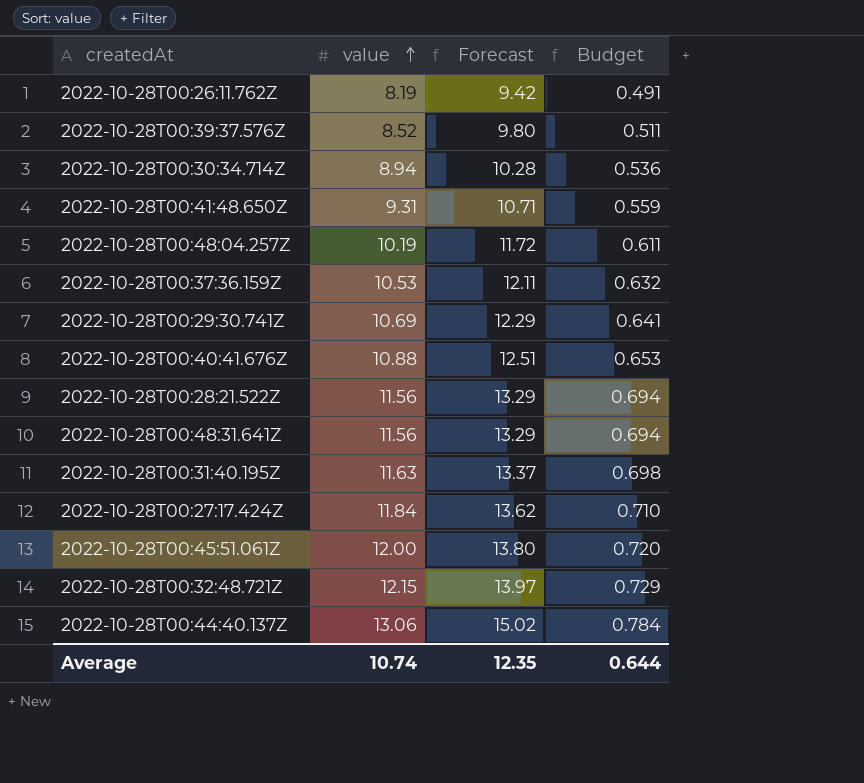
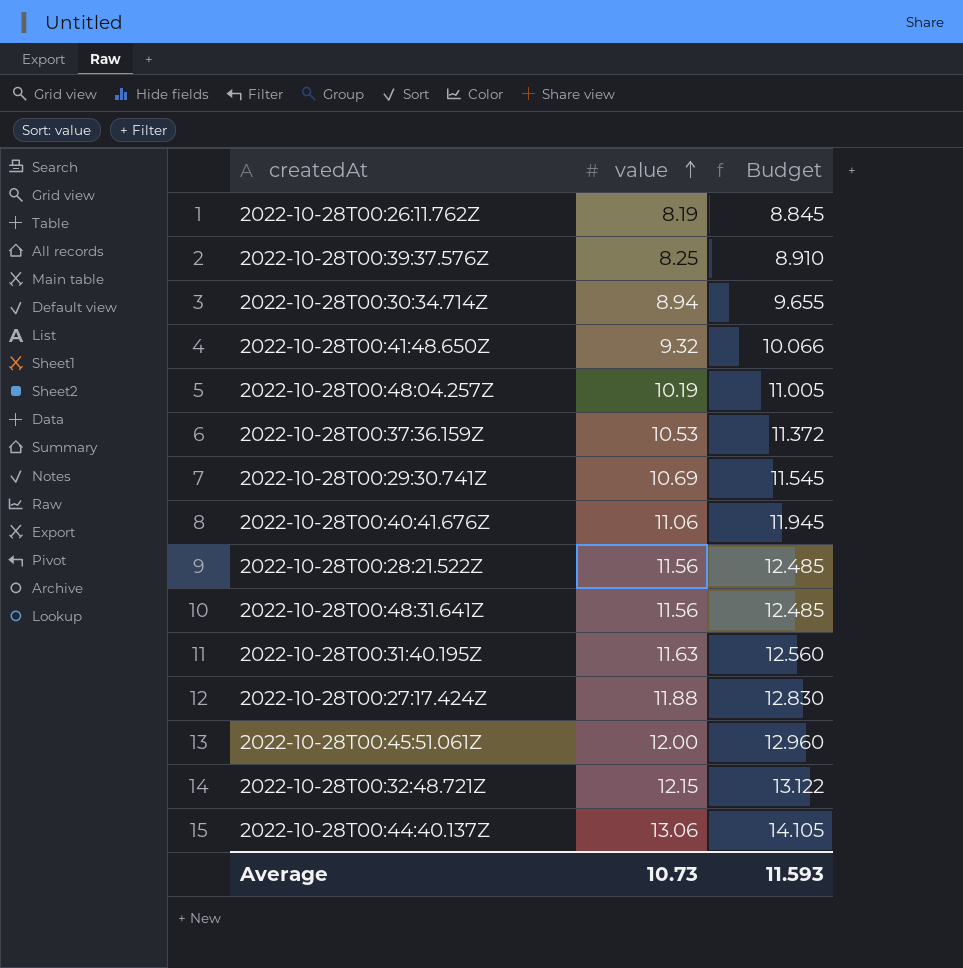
column Forecast | formula: [value] * 1.15 -> none
column Budget | formula: [value] * 0.06 -> [value] * 1.08
2022-10-28T00:39:37.576Z | value: 8.52 -> 8.25
2022-10-28T00:41:48.650Z | value: 9.31 -> 9.32
2022-10-28T00:40:41.676Z | value: 10.88 -> 11.06
2022-10-28T00:27:17.424Z | value: 11.84 -> 11.88
Average | value: 10.74 -> 10.73
Average | Budget: 0.644 -> 11.593

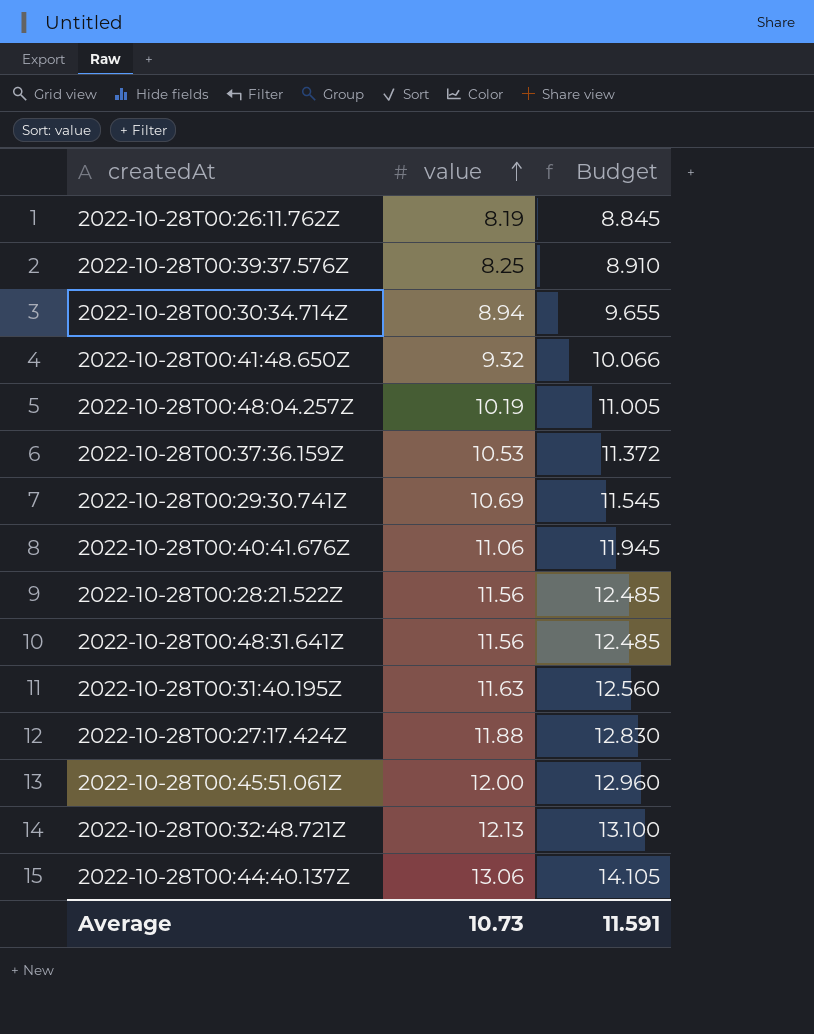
2022-10-28T00:32:48.721Z | value: 12.15 -> 12.13
2022-10-28T00:32:48.721Z | Budget: 13.122 -> 13.100
Average | Budget: 11.593 -> 11.591

